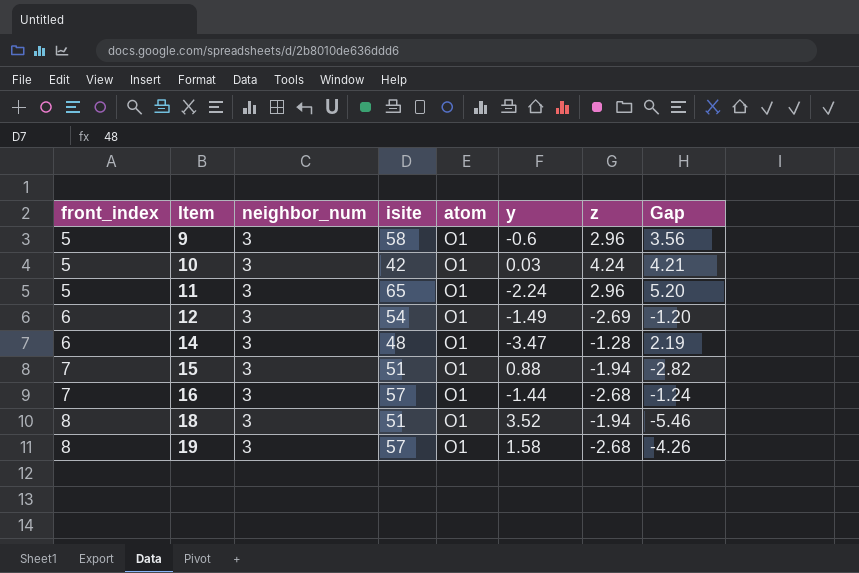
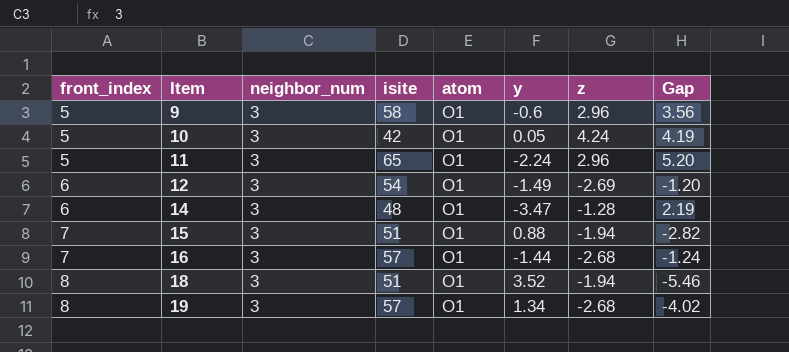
10 | y: 0.03 -> 0.05
10 | Gap: 4.21 -> 4.19
19 | y: 1.58 -> 1.34
19 | Gap: -4.26 -> -4.02

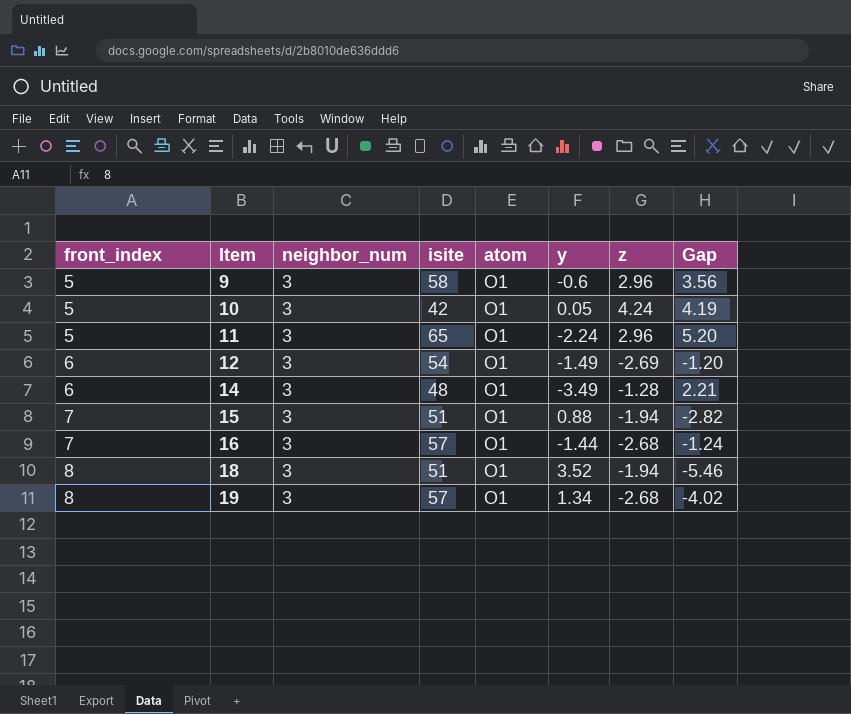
14 | y: -3.47 -> -3.49
14 | Gap: 2.19 -> 2.21

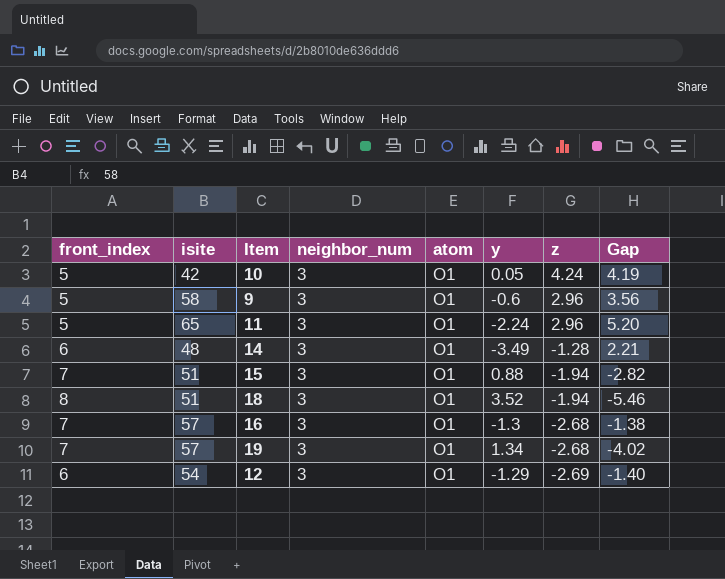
row order: front_index ascending -> z descending
column isite | position: 4 -> 2
16 | y: -1.44 -> -1.3
16 | Gap: -1.24 -> -1.38
19 | front_index: 8 -> 7
12 | y: -1.49 -> -1.29
12 | Gap: -1.20 -> -1.40

